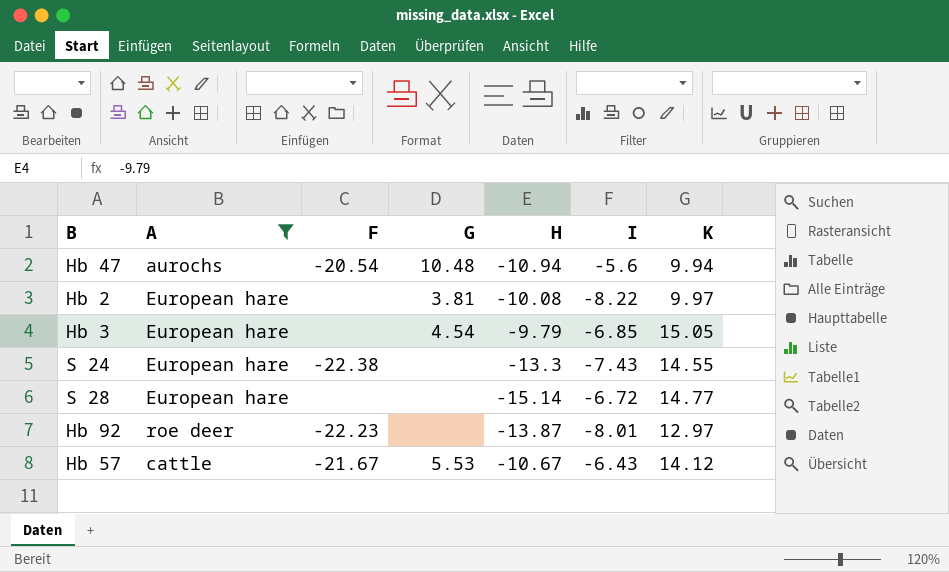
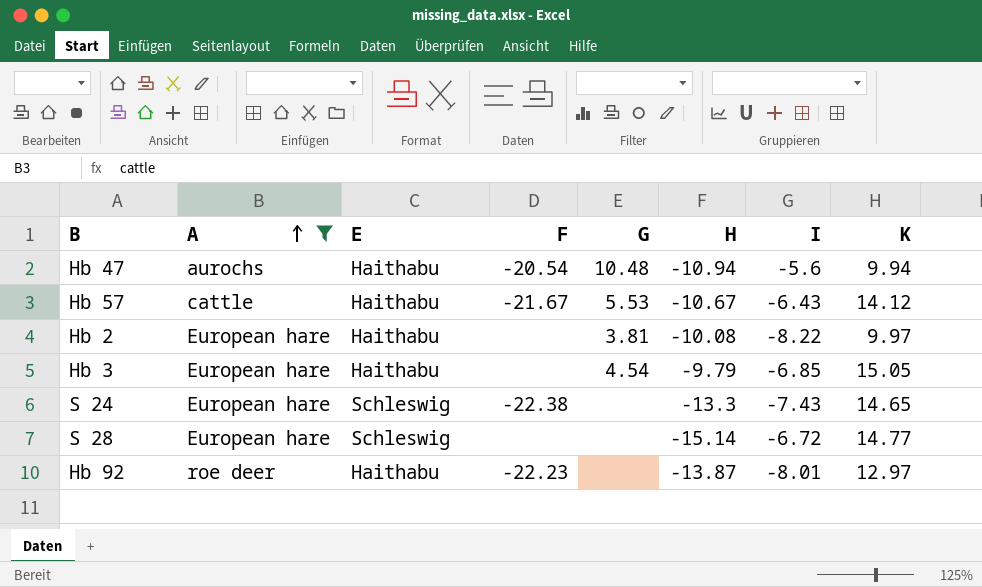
row order: none -> A ascending
column E | position: none -> 3
S 24 | K: 14.55 -> 14.65

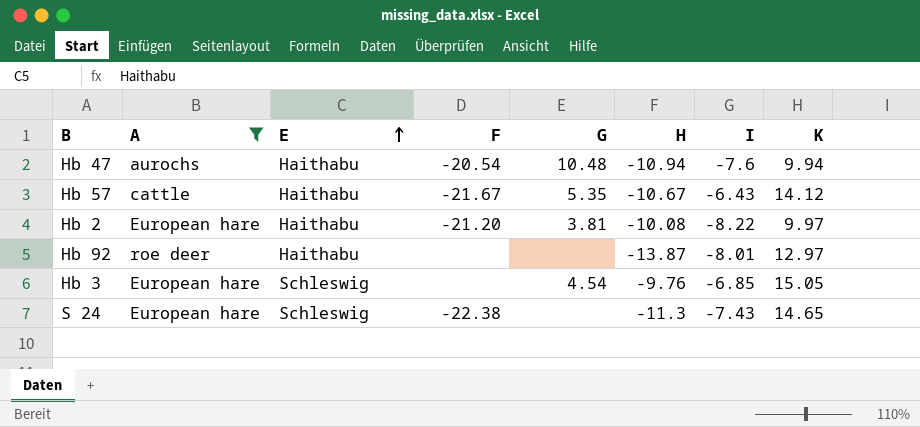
row order: A ascending -> E ascending
row S 28: European hare | Schleswig | none | none | -15.14 | -6.72 | 14.77 -> none
Hb 47 | I: -5.6 -> -7.6
Hb 57 | G: 5.53 -> 5.35
Hb 2 | F: none -> -21.20
Hb 92 | F: -22.23 -> none
Hb 3 | E: Haithabu -> Schleswig
Hb 3 | H: -9.79 -> -9.76
S 24 | H: -13.3 -> -11.3

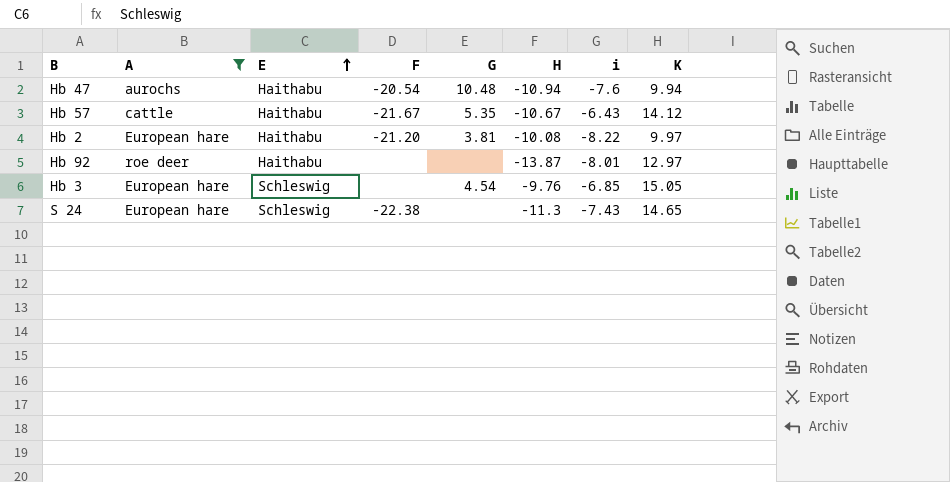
column name: I -> i

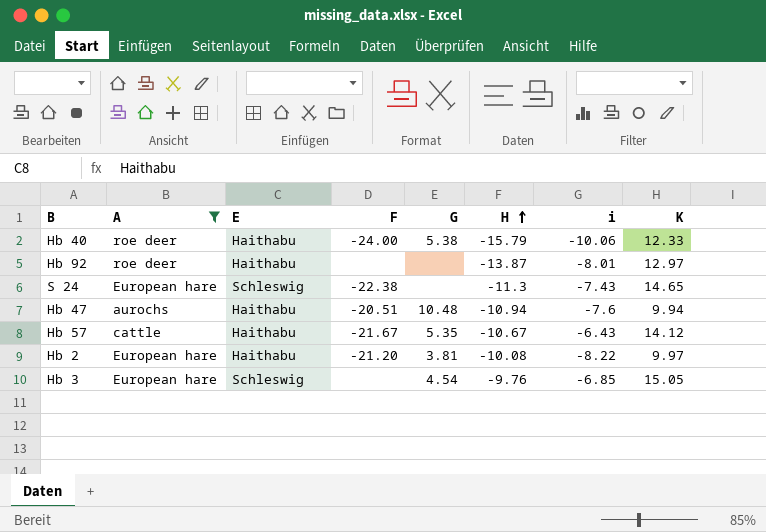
row order: E ascending -> H ascending
row Hb 40: none -> roe deer | Haithabu | -24.00 | 5.38 | -15.79 | -10.06 | 12.33
Hb 47 | F: -20.54 -> -20.51

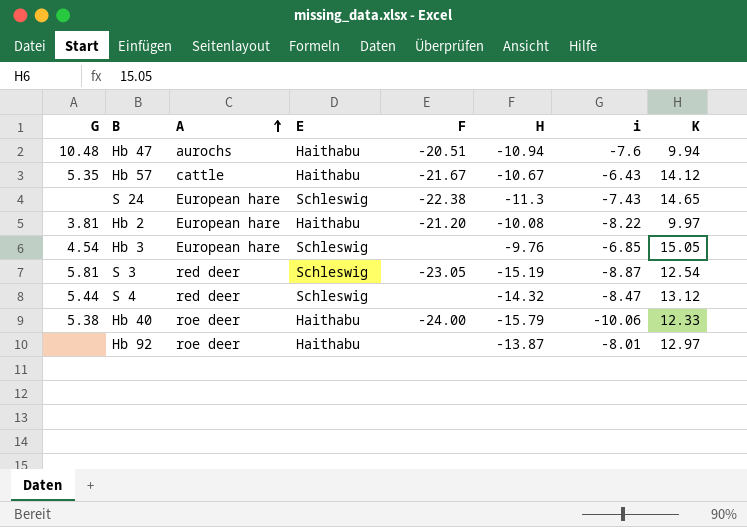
filter: A != red deer -> none
row order: H ascending -> A ascending
column G | position: 5 -> 1

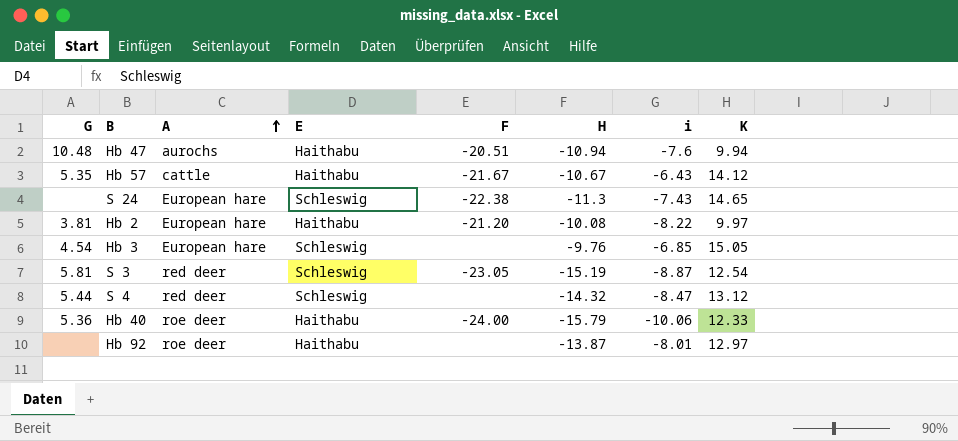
Hb 40 | G: 5.38 -> 5.36

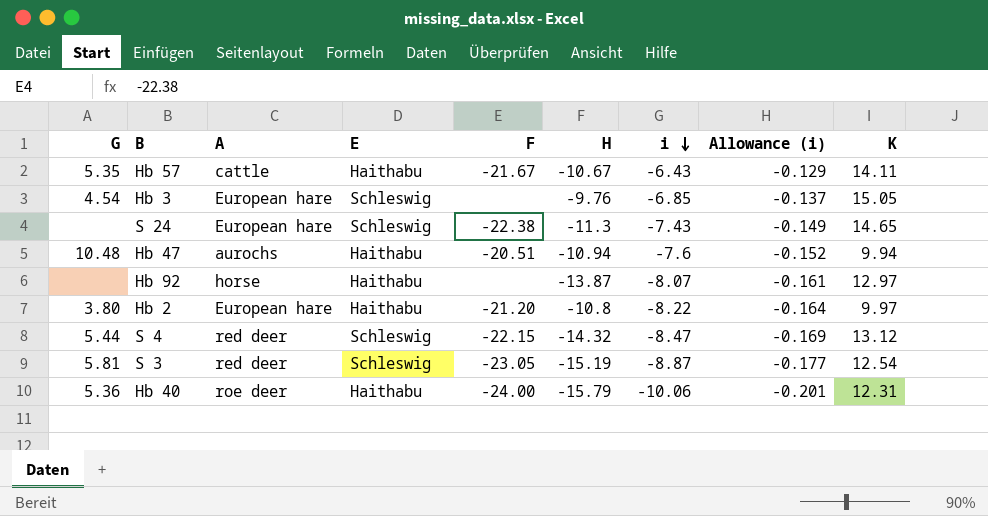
row order: A ascending -> i descending
column Allowance (i) | formula: none -> [i] * 0.02
Hb 57 | K: 14.12 -> 14.11
Hb 92 | A: roe deer -> horse
Hb 92 | i: -8.01 -> -8.07
Hb 2 | G: 3.81 -> 3.80
Hb 2 | H: -10.08 -> -10.8
S 4 | F: none -> -22.15
Hb 40 | K: 12.33 -> 12.31

